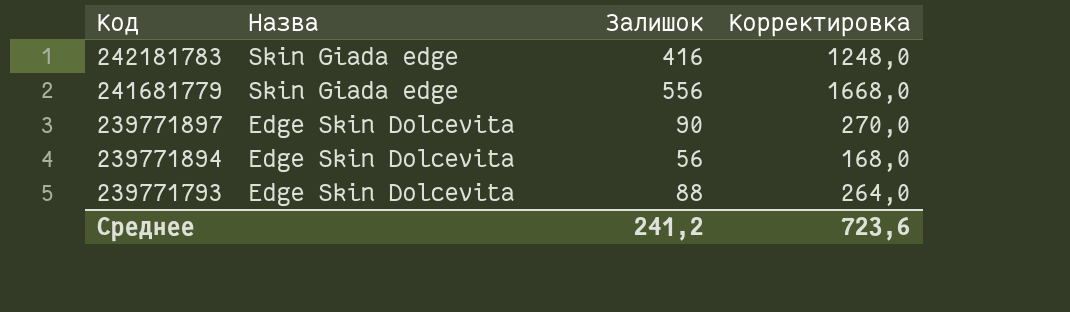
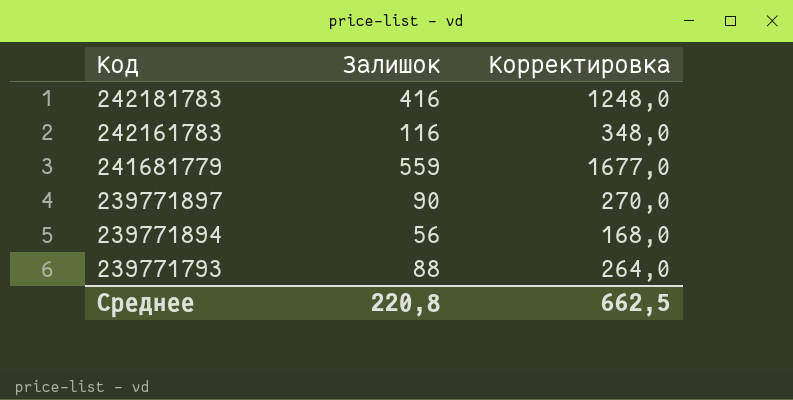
column Назва | position: 2 -> none
row 242161783: none -> 116 | 348,0
241681779 | Залишок: 556 -> 559
241681779 | Корректировка: 1668,0 -> 1677,0
Среднее | Залишок: 241,2 -> 220,8
Среднее | Корректировка: 723,6 -> 662,5

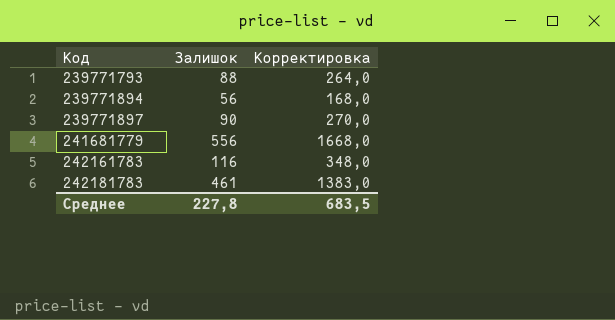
row order: Код descending -> Код ascending
241681779 | Залишок: 559 -> 556
241681779 | Корректировка: 1677,0 -> 1668,0
242181783 | Залишок: 416 -> 461
242181783 | Корректировка: 1248,0 -> 1383,0
Среднее | Залишок: 220,8 -> 227,8
Среднее | Корректировка: 662,5 -> 683,5

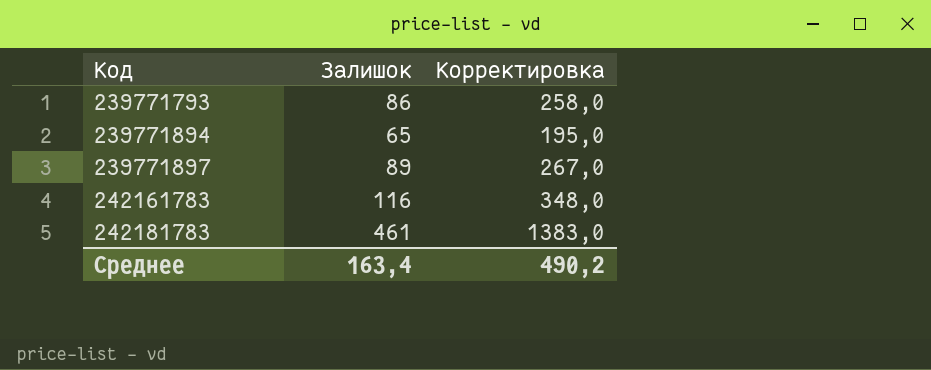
row 241681779: 556 | 1668,0 -> none
239771793 | Залишок: 88 -> 86
239771793 | Корректировка: 264,0 -> 258,0
239771894 | Залишок: 56 -> 65
239771894 | Корректировка: 168,0 -> 195,0
239771897 | Залишок: 90 -> 89
239771897 | Корректировка: 270,0 -> 267,0
Среднее | Залишок: 227,8 -> 163,4
Среднее | Корректировка: 683,5 -> 490,2

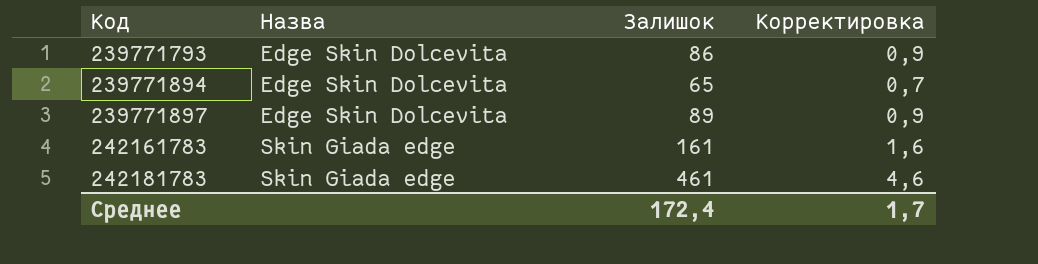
column Назва | position: none -> 2
column Корректировка | formula: [Залишок] * 3 -> [Залишок] * 0,01
242161783 | Залишок: 116 -> 161
Среднее | Залишок: 163,4 -> 172,4
Среднее | Корректировка: 490,2 -> 1,7

